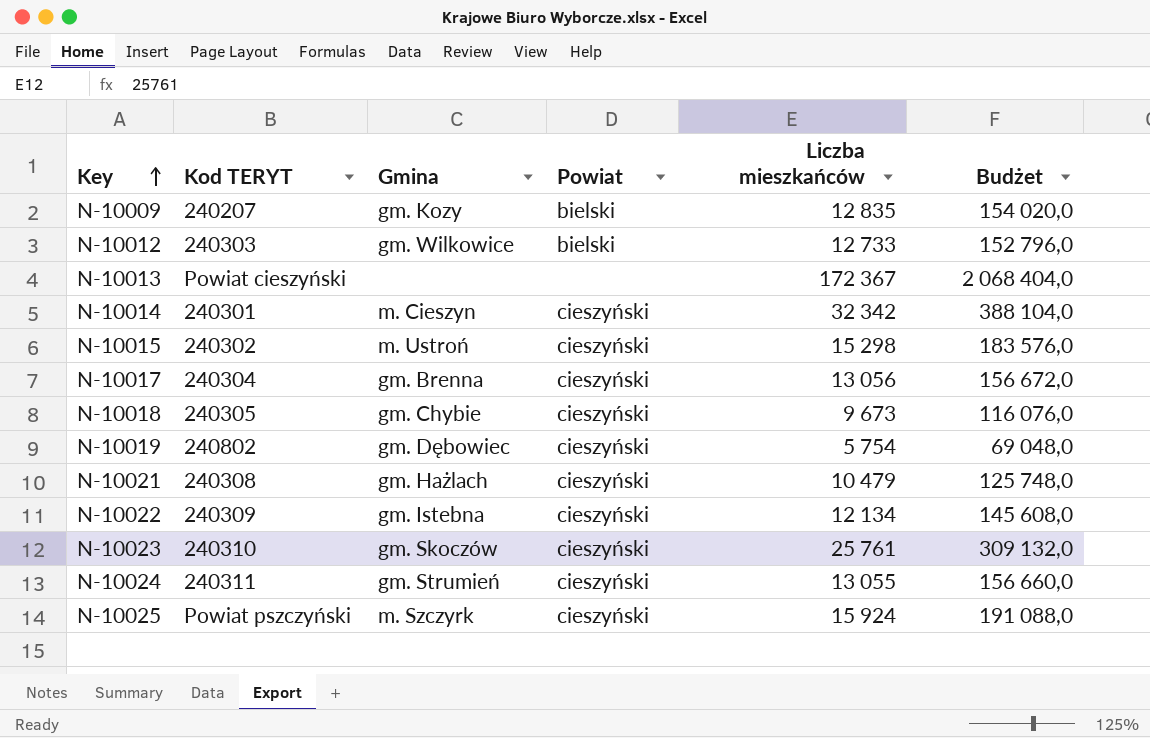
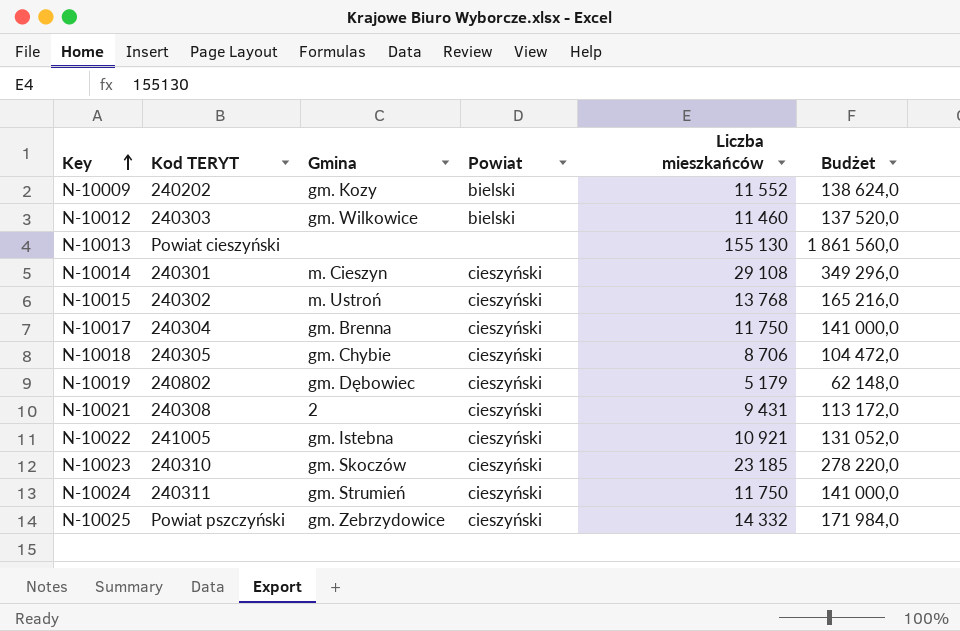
N-10009 | Kod TERYT: 240207 -> 240202
N-10009 | Liczba mieszkańców: 12 835 -> 11 552
N-10009 | Budżet: 154 020,0 -> 138 624,0
N-10012 | Liczba mieszkańców: 12 733 -> 11 460
N-10012 | Budżet: 152 796,0 -> 137 520,0
N-10013 | Liczba mieszkańców: 172 367 -> 155 130
N-10013 | Budżet: 2 068 404,0 -> 1 861 560,0
N-10014 | Liczba mieszkańców: 32 342 -> 29 108
N-10014 | Budżet: 388 104,0 -> 349 296,0
N-10015 | Liczba mieszkańców: 15 298 -> 13 768
N-10015 | Budżet: 183 576,0 -> 165 216,0
N-10017 | Liczba mieszkańców: 13 056 -> 11 750
N-10017 | Budżet: 156 672,0 -> 141 000,0
N-10018 | Liczba mieszkańców: 9 673 -> 8 706
N-10018 | Budżet: 116 076,0 -> 104 472,0
N-10019 | Liczba mieszkańców: 5 754 -> 5 179
N-10019 | Budżet: 69 048,0 -> 62 148,0
N-10021 | Gmina: gm. Hażlach -> 2
N-10021 | Liczba mieszkańców: 10 479 -> 9 431
N-10021 | Budżet: 125 748,0 -> 113 172,0
N-10022 | Kod TERYT: 240309 -> 241005
N-10022 | Liczba mieszkańców: 12 134 -> 10 921
N-10022 | Budżet: 145 608,0 -> 131 052,0
N-10023 | Liczba mieszkańców: 25 761 -> 23 185
N-10023 | Budżet: 309 132,0 -> 278 220,0
N-10024 | Liczba mieszkańców: 13 055 -> 11 750
N-10024 | Budżet: 156 660,0 -> 141 000,0
N-10025 | Gmina: m. Szczyrk -> gm. Zebrzydowice
N-10025 | Liczba mieszkańców: 15 924 -> 14 332
N-10025 | Budżet: 191 088,0 -> 171 984,0

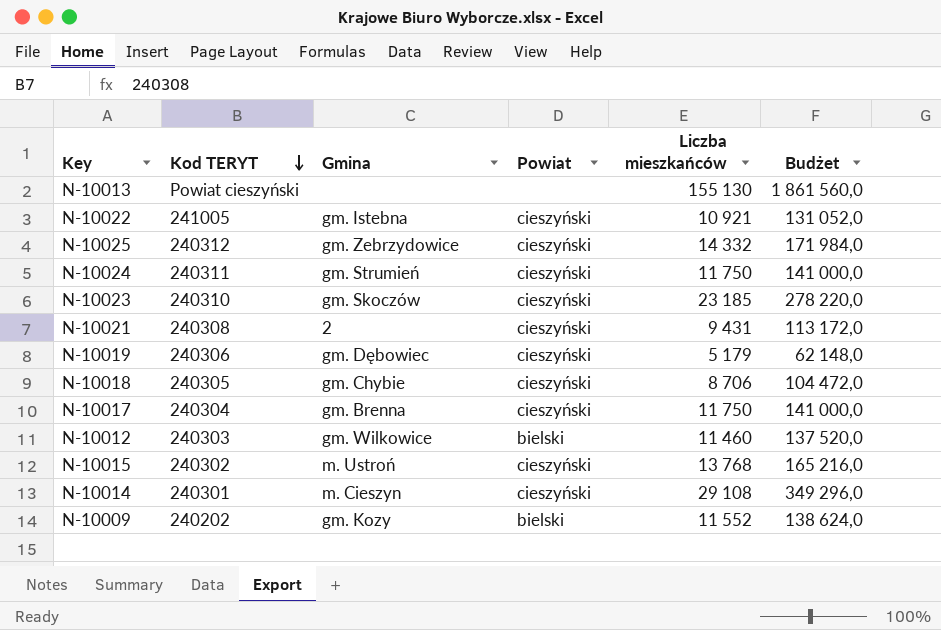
row order: Key ascending -> Kod TERYT descending
N-10025 | Kod TERYT: Powiat pszczyński -> 240312
N-10019 | Kod TERYT: 240802 -> 240306

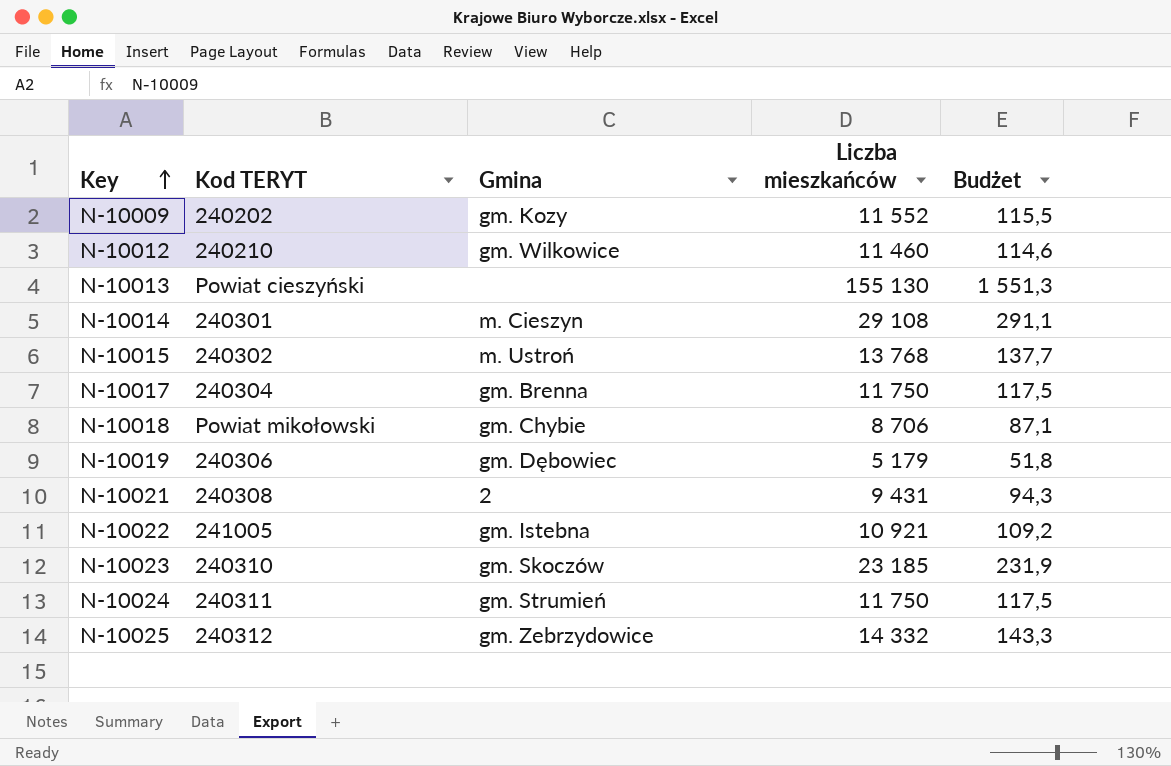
row order: Kod TERYT descending -> Key ascending
column Powiat | position: 4 -> none
column Budżet | formula: [Liczba mieszkańców] * 12 -> [Liczba mieszkańców] * 0,01
N-10012 | Kod TERYT: 240303 -> 240210
N-10018 | Kod TERYT: 240305 -> Powiat mikołowski

